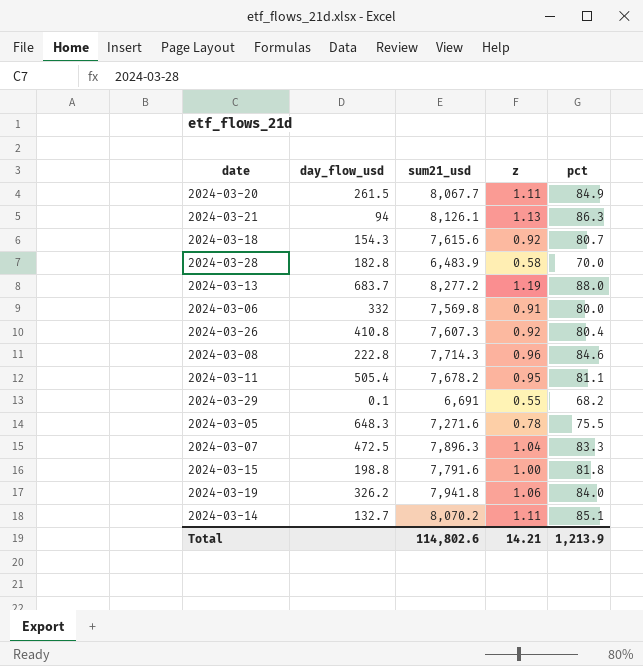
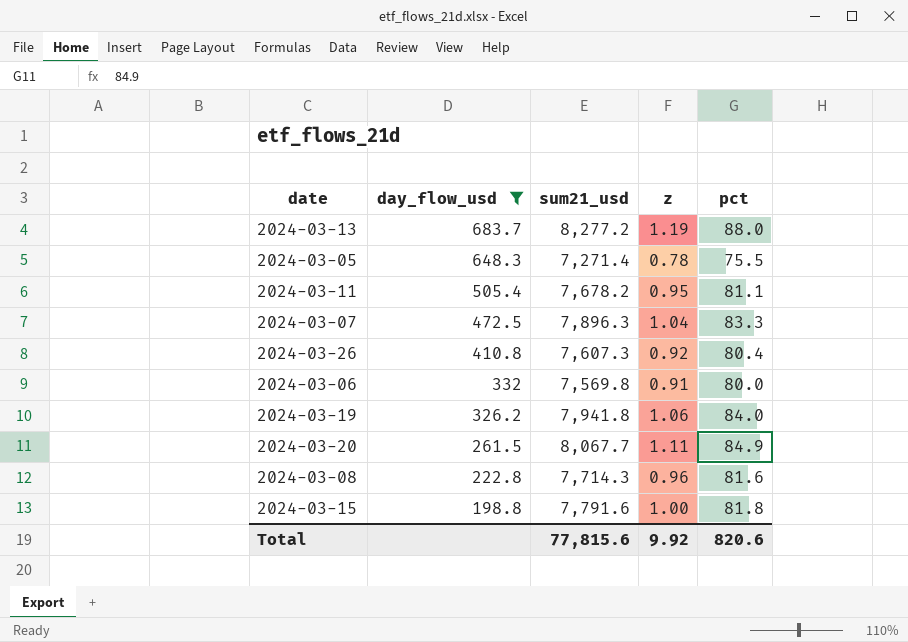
filter: none -> day_flow_usd >= 198.8
row order: none -> day_flow_usd descending
2024-03-05 | sum21_usd: 7,271.6 -> 7,271.4
2024-03-08 | pct: 84.6 -> 81.6
Total | sum21_usd: 114,802.6 -> 77,815.6
Total | z: 14.21 -> 9.92
Total | pct: 1,213.9 -> 820.6

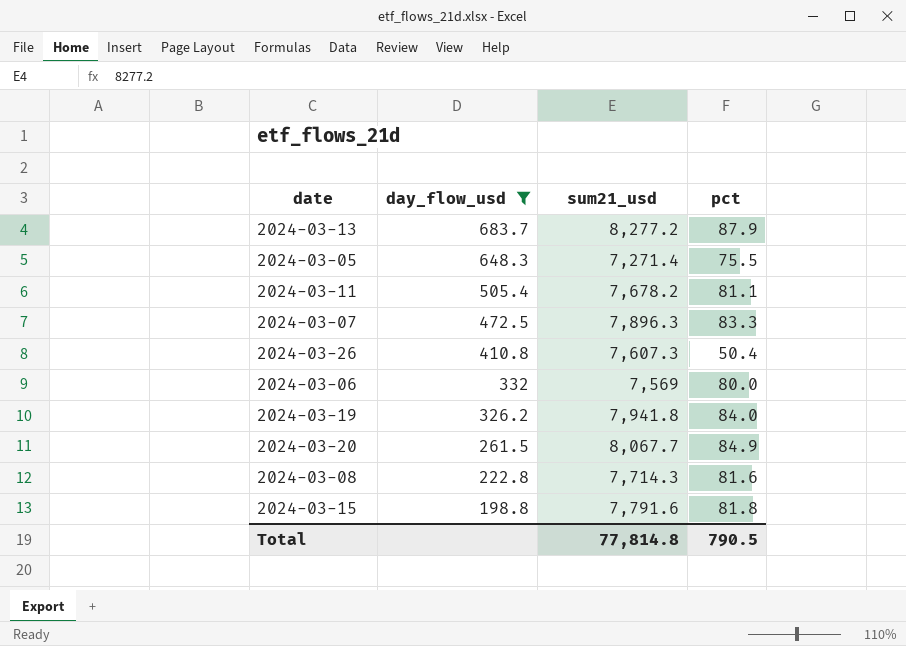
column z | position: 4 -> none
2024-03-13 | pct: 88.0 -> 87.9
2024-03-26 | pct: 80.4 -> 50.4
2024-03-06 | sum21_usd: 7,569.8 -> 7,569
Total | sum21_usd: 77,815.6 -> 77,814.8
Total | pct: 820.6 -> 790.5

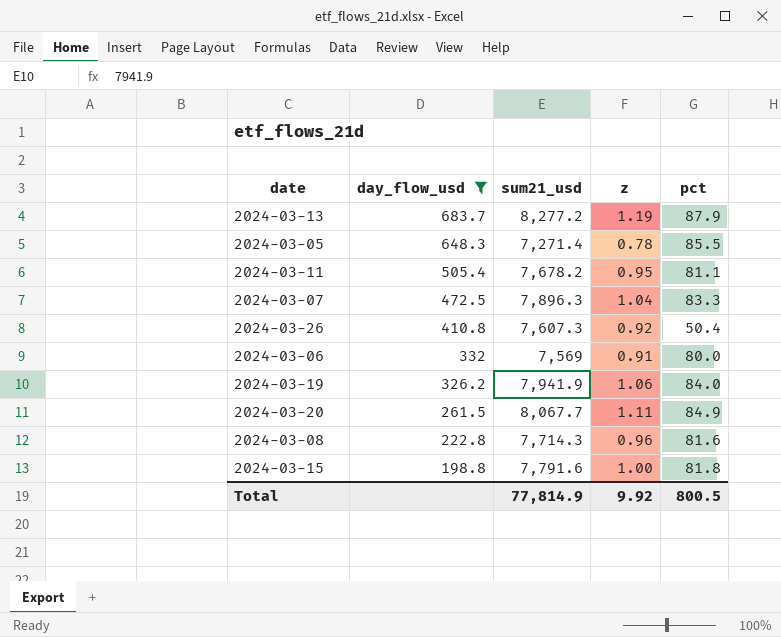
column z | position: none -> 4
2024-03-05 | pct: 75.5 -> 85.5
2024-03-19 | sum21_usd: 7,941.8 -> 7,941.9
Total | sum21_usd: 77,814.8 -> 77,814.9
Total | pct: 790.5 -> 800.5

